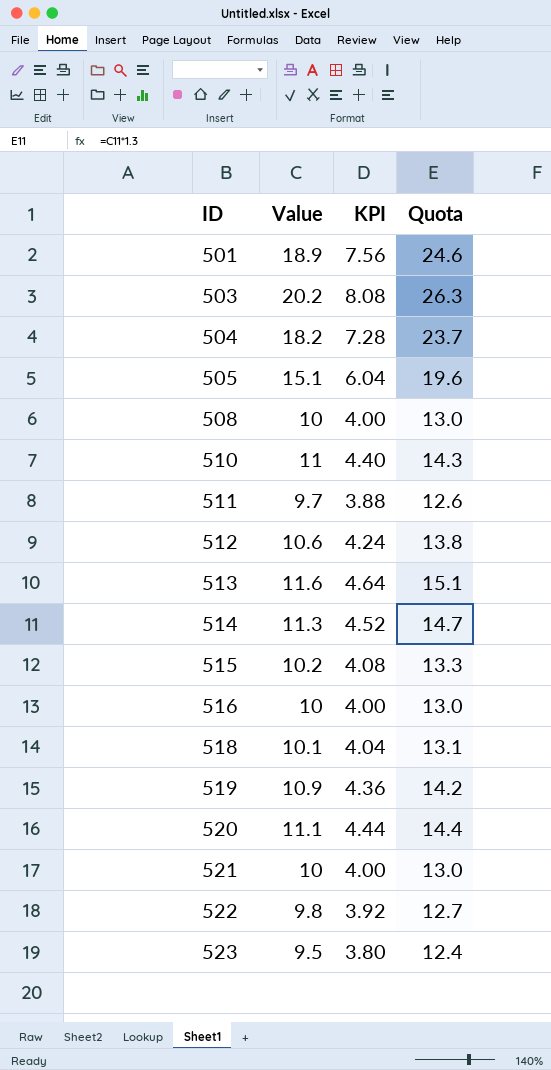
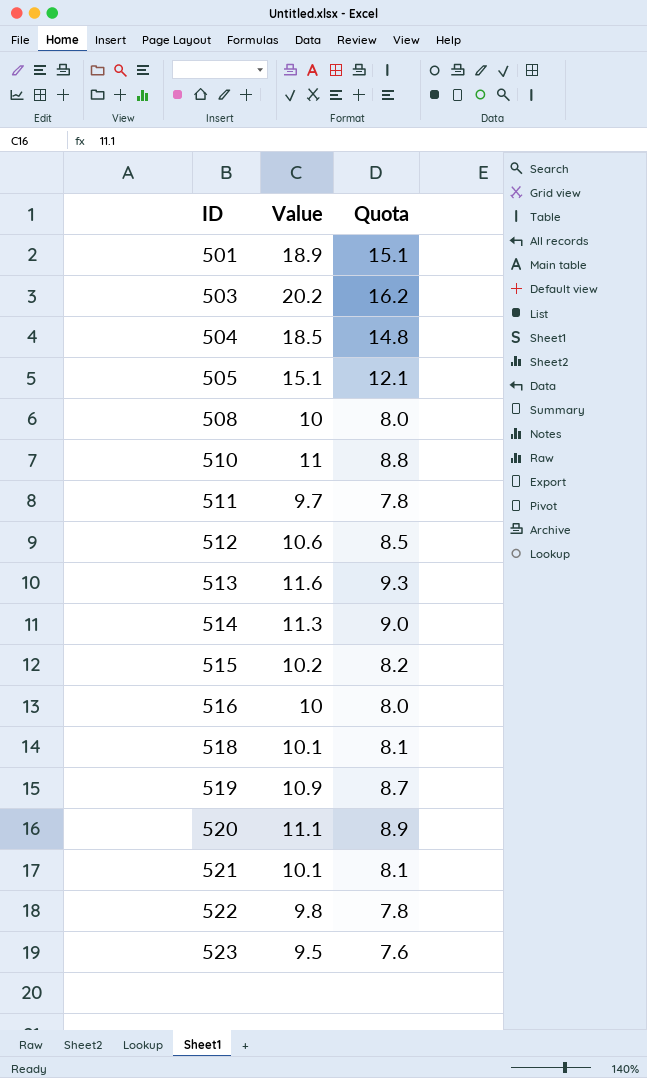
column KPI | formula: [Value] * 0.4 -> none
column Quota | formula: [Value] * 1.3 -> [Value] * 0.8
504 | Value: 18.2 -> 18.5
521 | Value: 10 -> 10.1

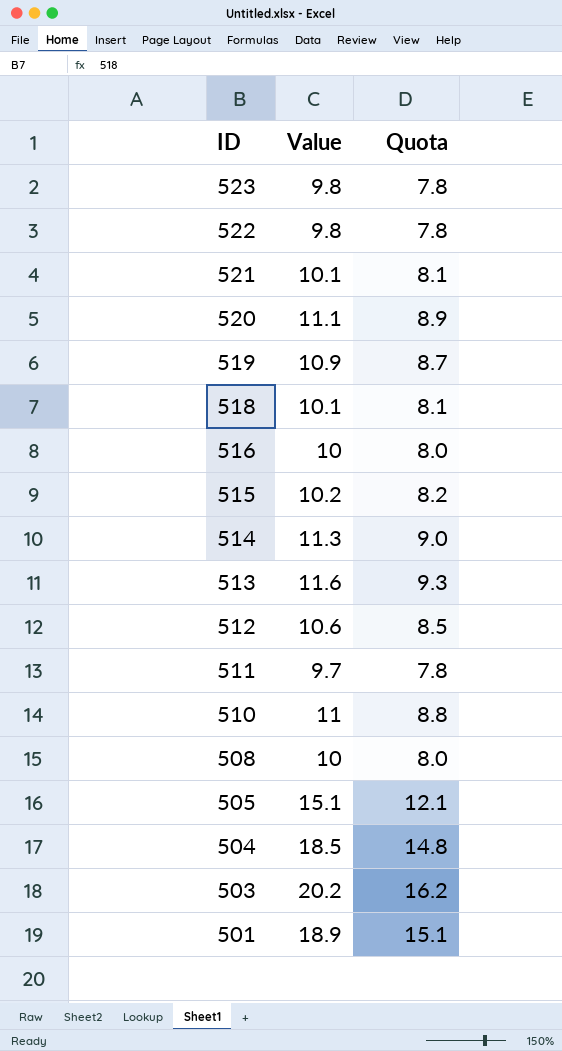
row order: ID ascending -> ID descending
523 | Value: 9.5 -> 9.8
523 | Quota: 7.6 -> 7.8

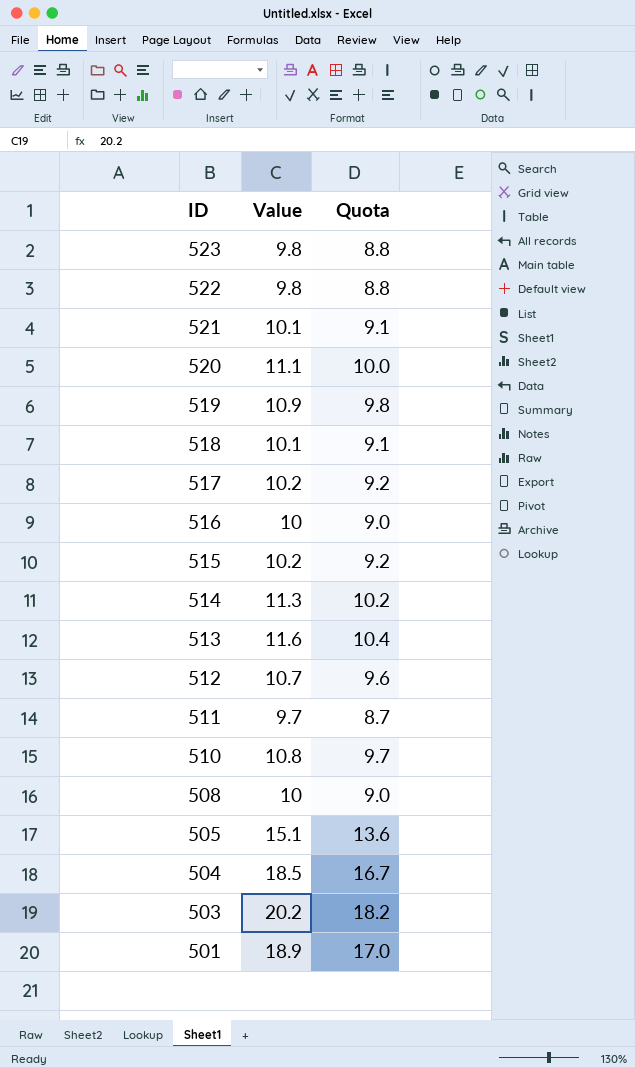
column Quota | formula: [Value] * 0.8 -> [Value] * 0.9
row 517: none -> 10.2 | 9.2
512 | Value: 10.6 -> 10.7
510 | Value: 11 -> 10.8

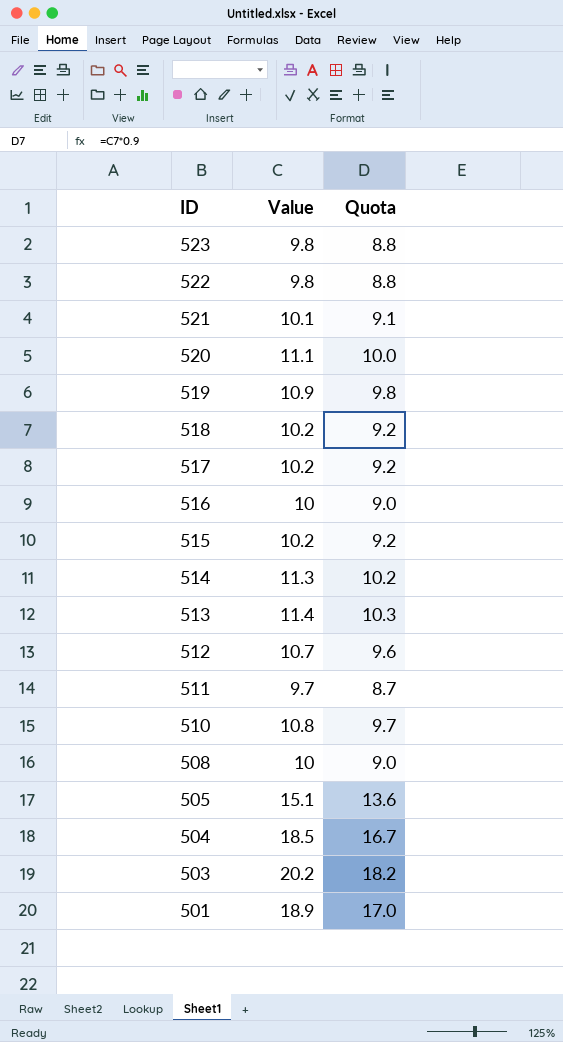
518 | Value: 10.1 -> 10.2
518 | Quota: 9.1 -> 9.2
513 | Value: 11.6 -> 11.4
513 | Quota: 10.4 -> 10.3

